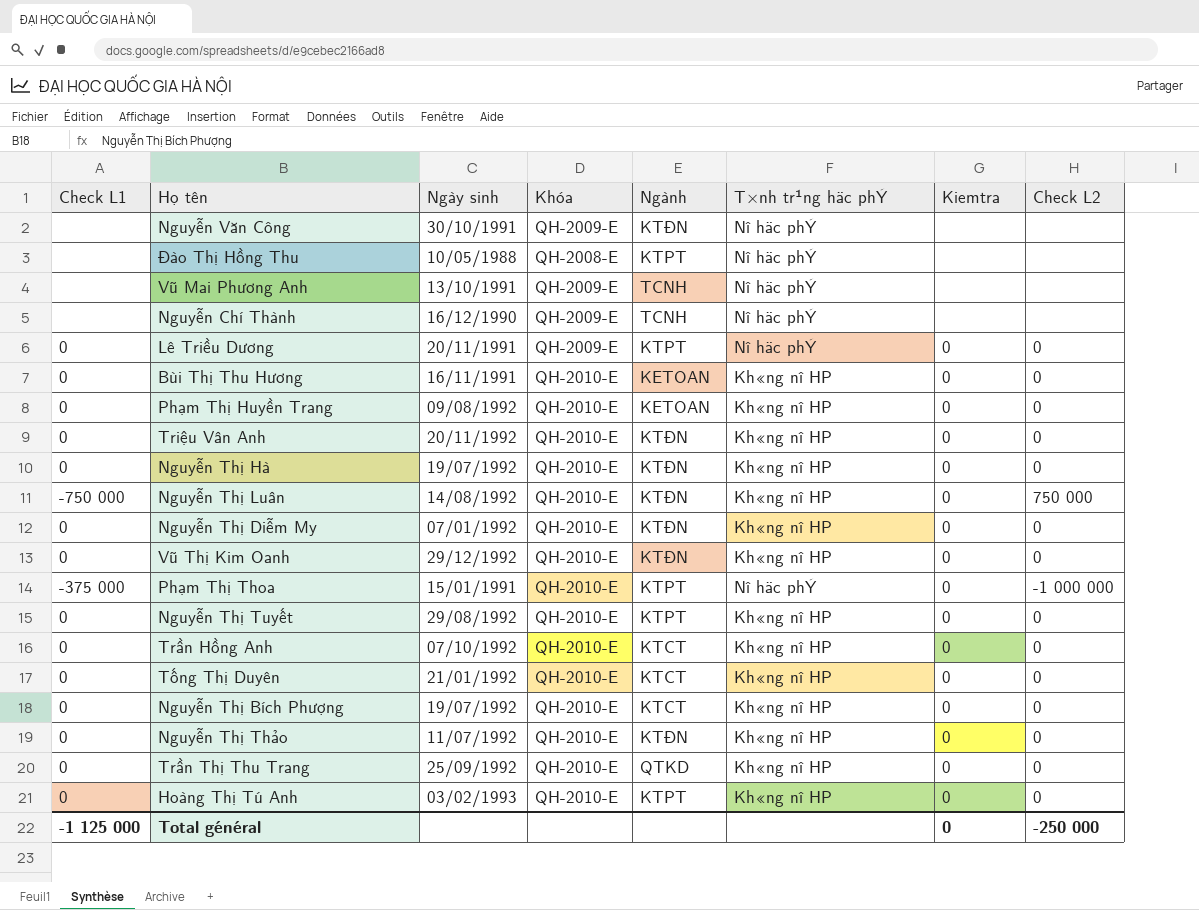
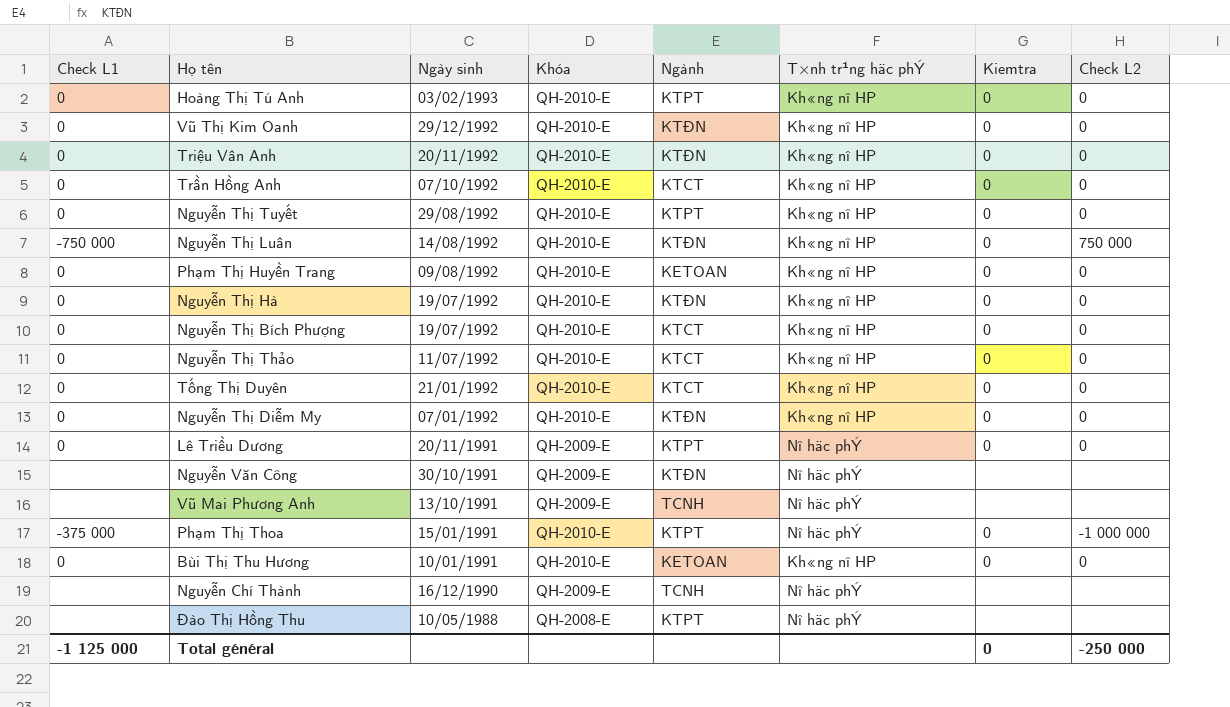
row order: none -> Ngày sinh descending
row Trần Thị Thu Trang: 0 | 25/09/1992 | QH-2010-E | QTKD | Kh«ng nî HP | 0 | 0 -> none
Nguyễn Thị Thảo | Ngành: KTĐN -> KTCT
Bùi Thị Thu Hương | Ngày sinh: 16/11/1991 -> 10/01/1991

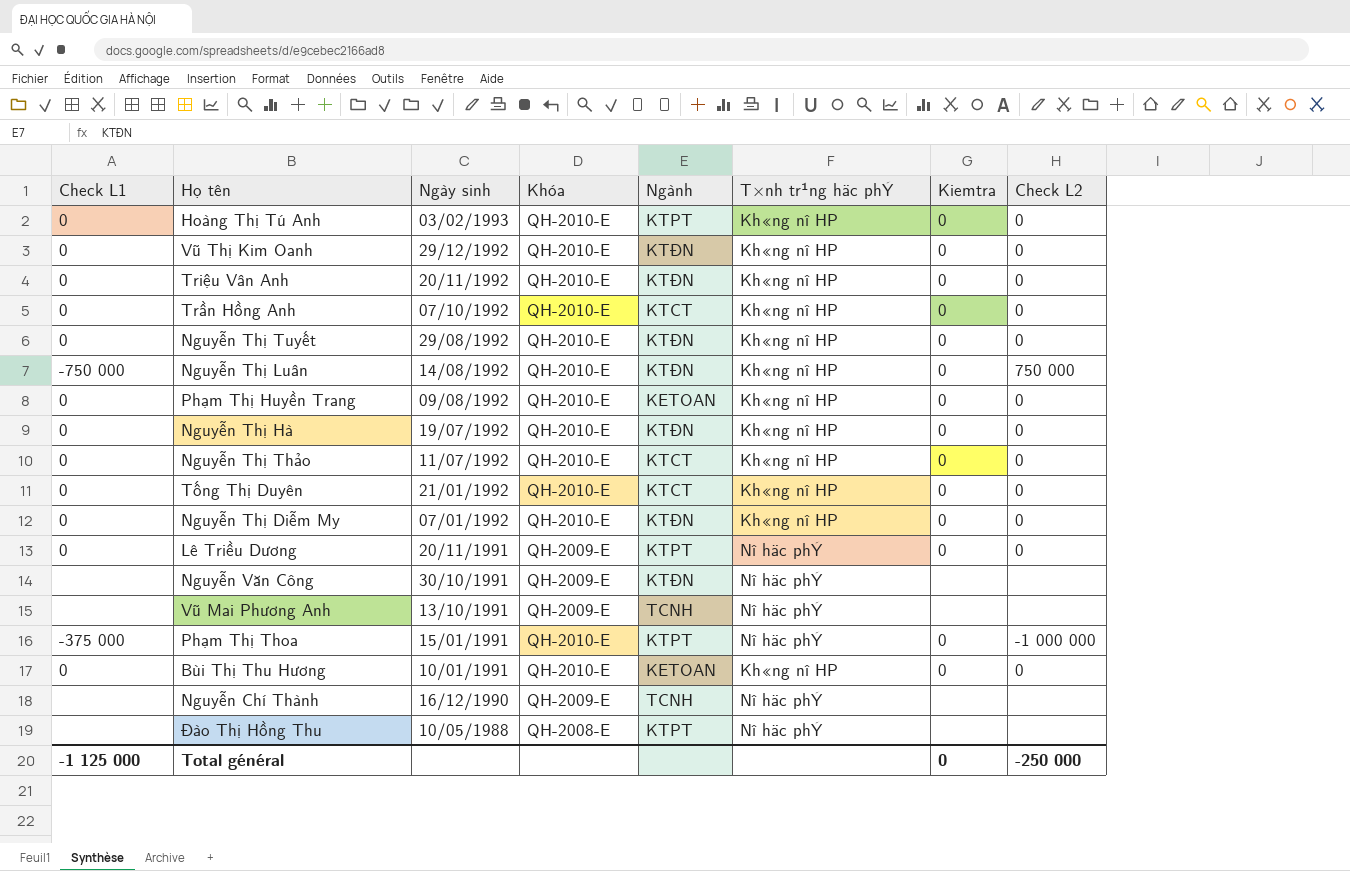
row Nguyễn Thị Bích Phượng: 0 | 19/07/1992 | QH-2010-E | KTCT | Kh«ng nî HP | 0 | 0 -> none
Nguyễn Thị Tuyết | Ngành: KTPT -> KTĐN

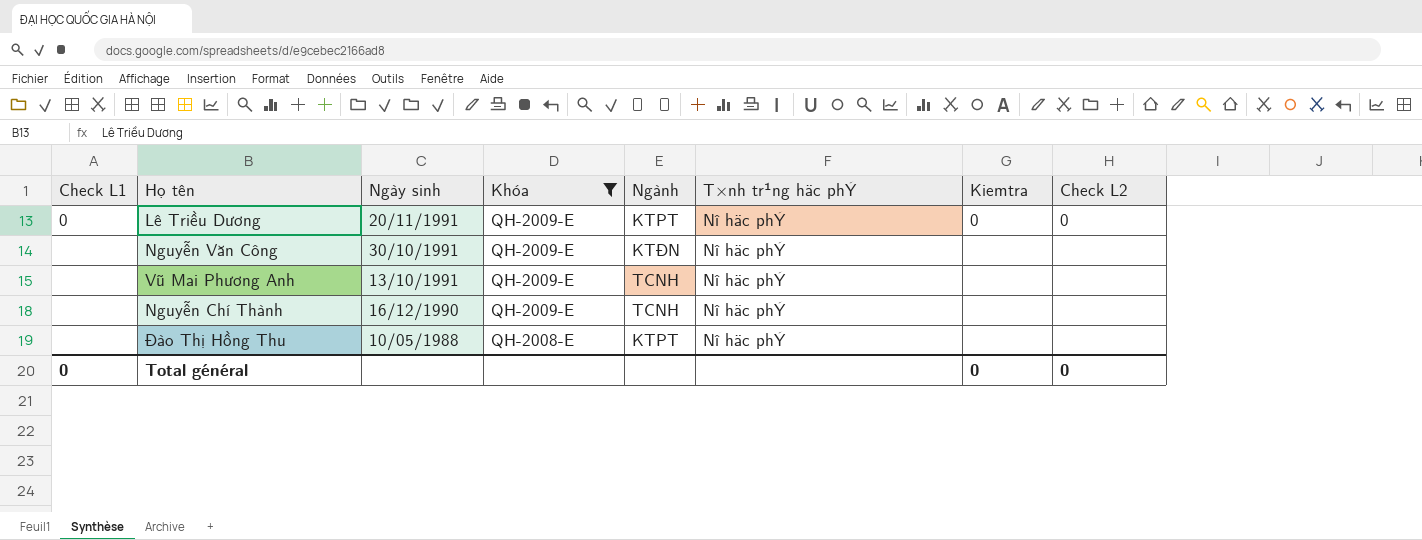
filter: none -> Khóa != QH-2010-E
Total général | Check L1: -1 125 000 -> 0
Total général | Check L2: -250 000 -> 0

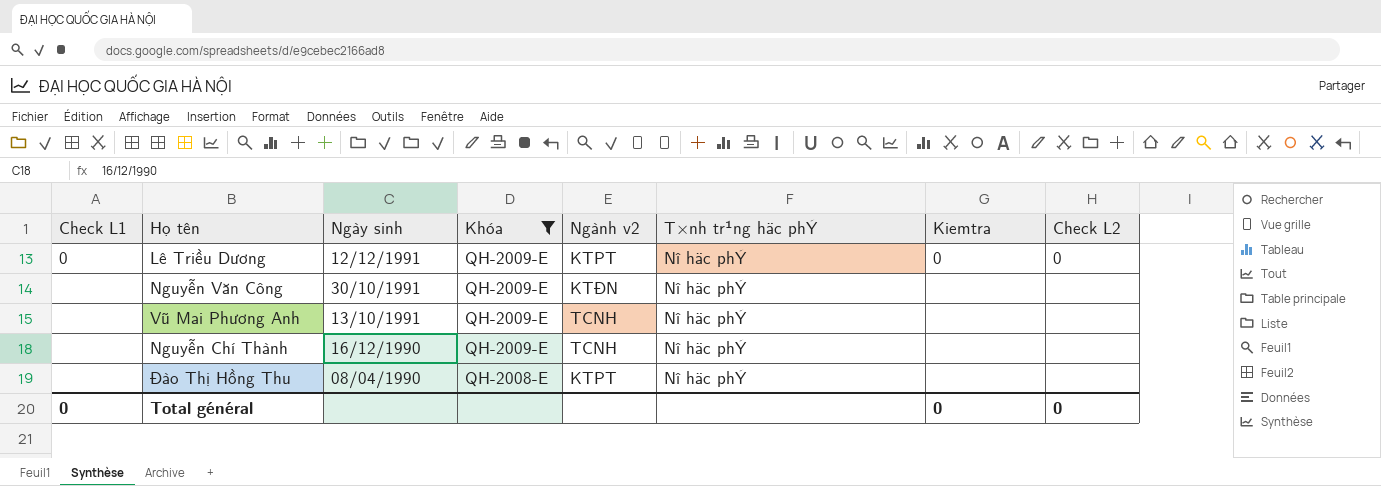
column name: Ngành -> Ngành v2
Lê Triều Dương | Ngày sinh: 20/11/1991 -> 12/12/1991
Đào Thị Hồng Thu | Ngày sinh: 10/05/1988 -> 08/04/1990

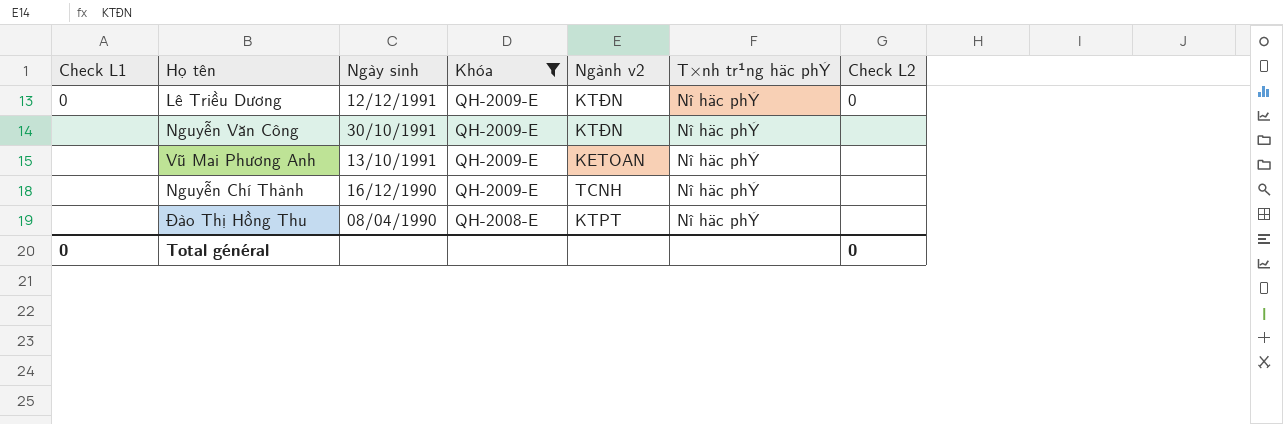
column Kiemtra | position: 7 -> none
Lê Triều Dương | Ngành v2: KTPT -> KTĐN
Vũ Mai Phương Anh | Ngành v2: TCNH -> KETOAN

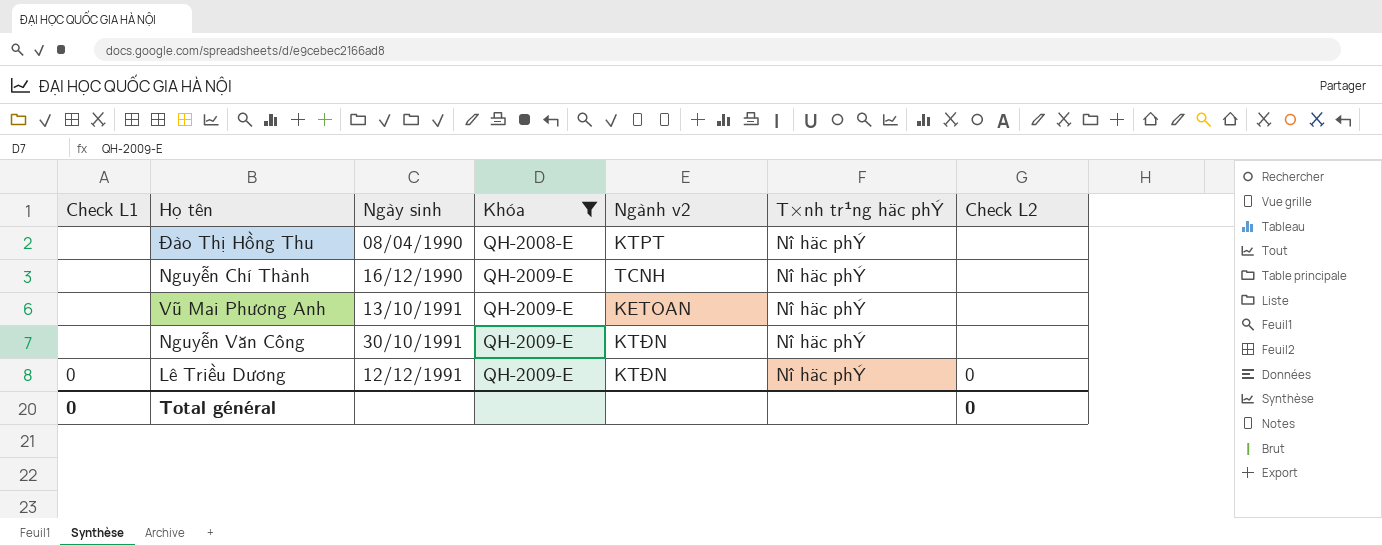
row order: Ngày sinh descending -> Ngày sinh ascending

